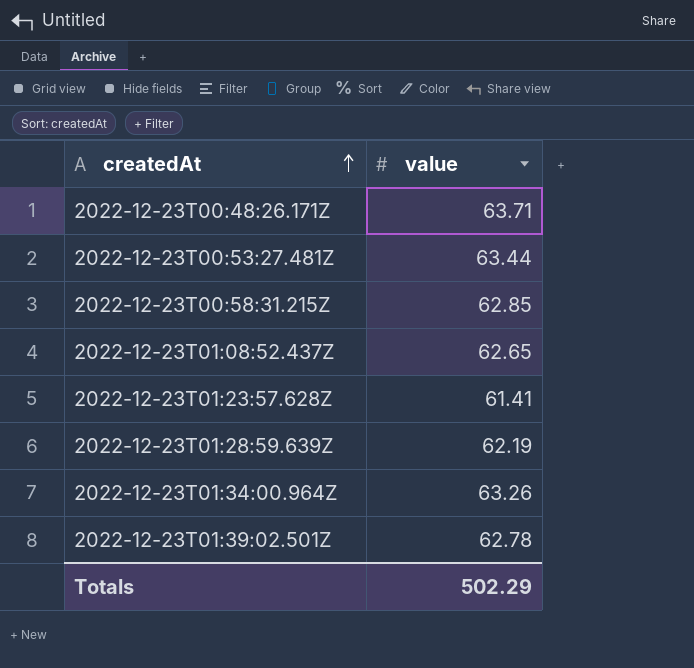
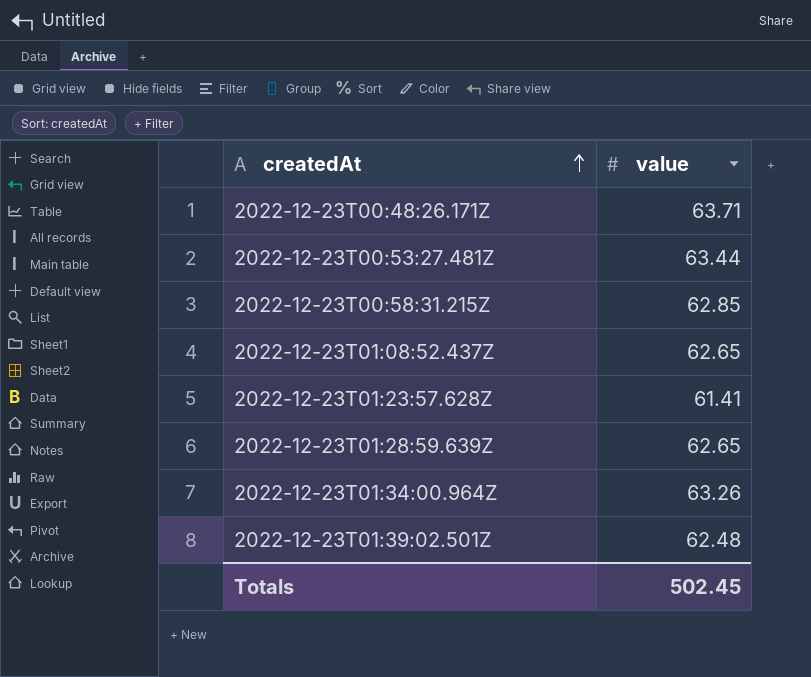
2022-12-23T01:28:59.639Z | value: 62.19 -> 62.65
2022-12-23T01:39:02.501Z | value: 62.78 -> 62.48
Totals | value: 502.29 -> 502.45

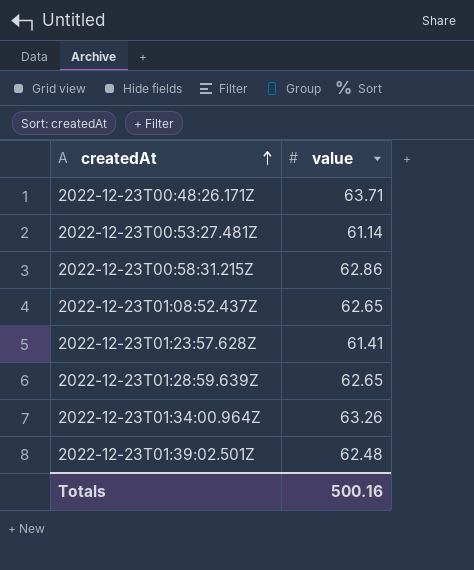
2022-12-23T00:53:27.481Z | value: 63.44 -> 61.14
2022-12-23T00:58:31.215Z | value: 62.85 -> 62.86
Totals | value: 502.45 -> 500.16

